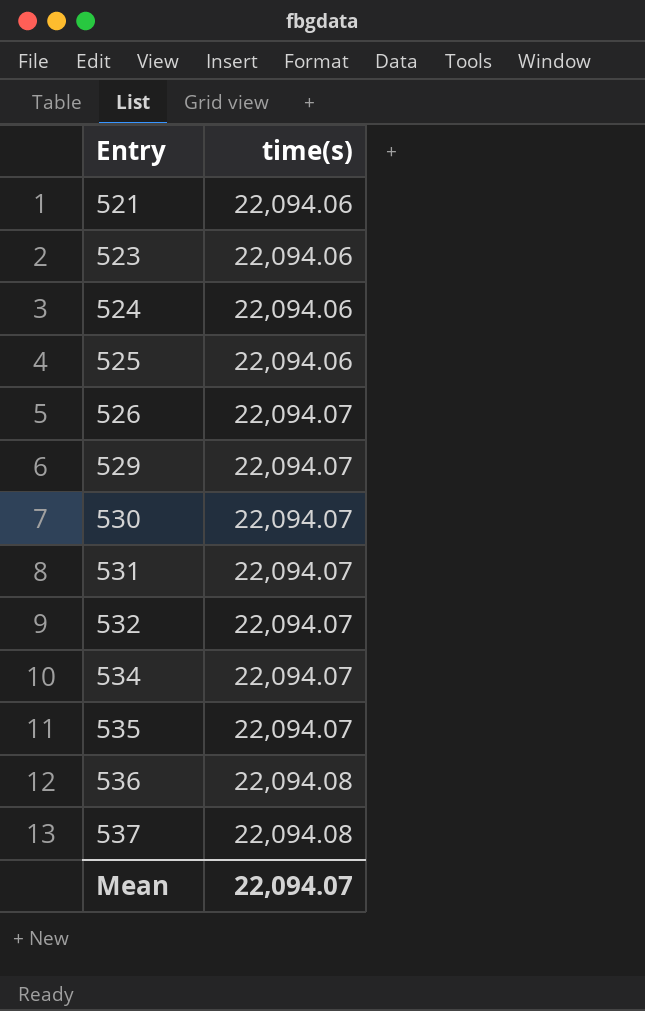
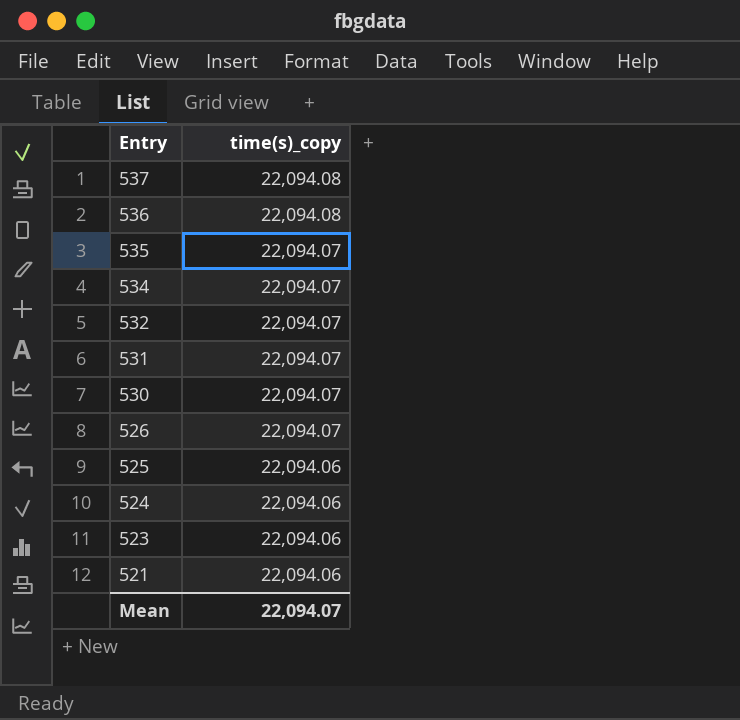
row order: Entry ascending -> Entry descending
column name: time(s) -> time(s)_copy
row 529: 22,094.07 -> none

